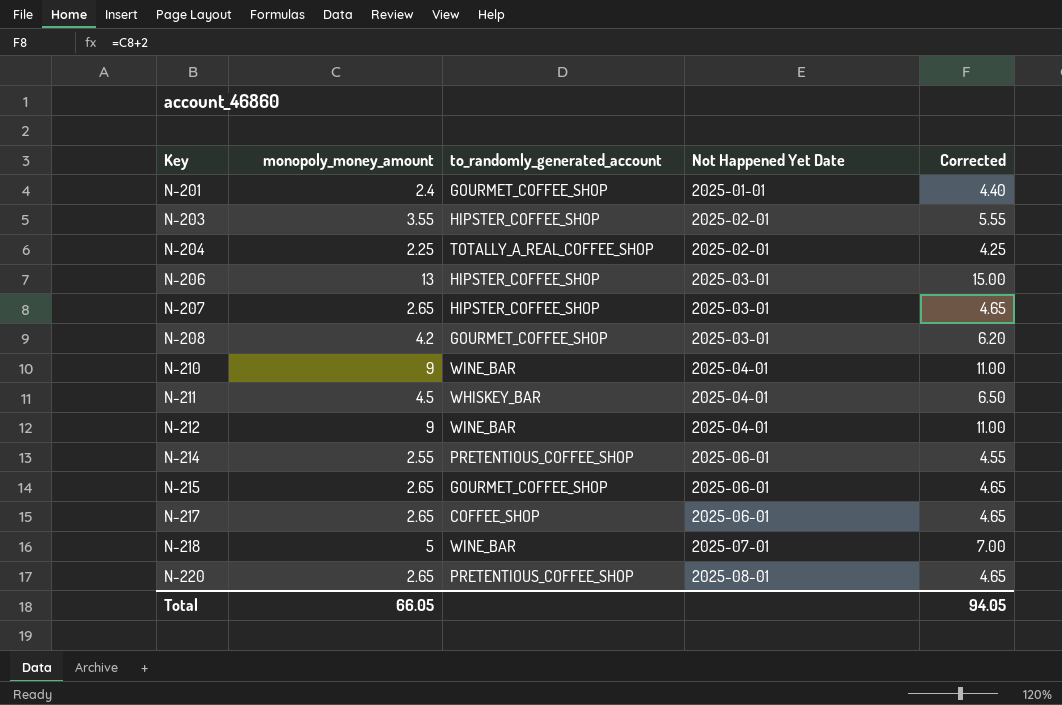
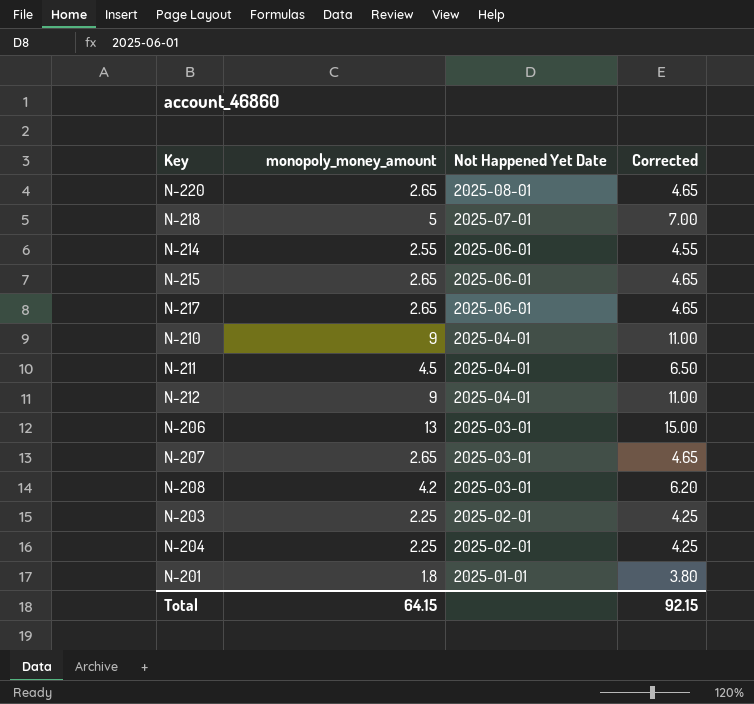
row order: Key ascending -> Not Happened Yet Date descending
column to_randomly_generated_account | position: 3 -> none
N-203 | monopoly_money_amount: 3.55 -> 2.25
N-203 | Corrected: 5.55 -> 4.25
N-201 | monopoly_money_amount: 2.4 -> 1.8
N-201 | Corrected: 4.40 -> 3.80
Total | monopoly_money_amount: 66.05 -> 64.15
Total | Corrected: 94.05 -> 92.15

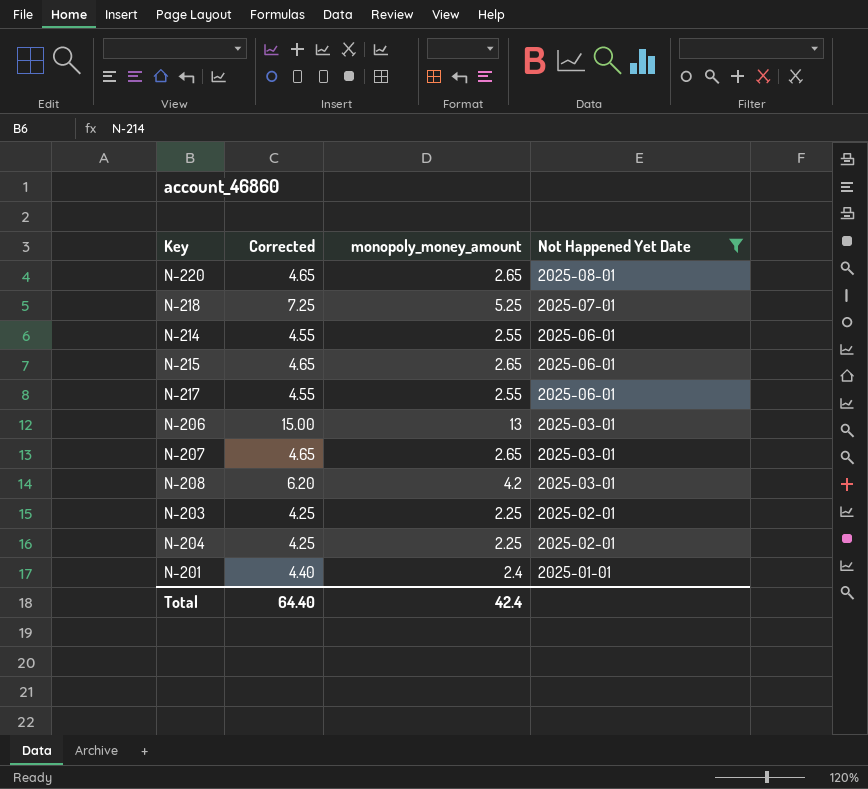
filter: none -> Not Happened Yet Date != 2025-04-01
column Corrected | position: 4 -> 2
N-218 | Corrected: 7.00 -> 7.25
N-218 | monopoly_money_amount: 5 -> 5.25
N-217 | Corrected: 4.65 -> 4.55
N-217 | monopoly_money_amount: 2.65 -> 2.55
N-201 | Corrected: 3.80 -> 4.40
N-201 | monopoly_money_amount: 1.8 -> 2.4
Total | Corrected: 92.15 -> 64.40
Total | monopoly_money_amount: 64.15 -> 42.4

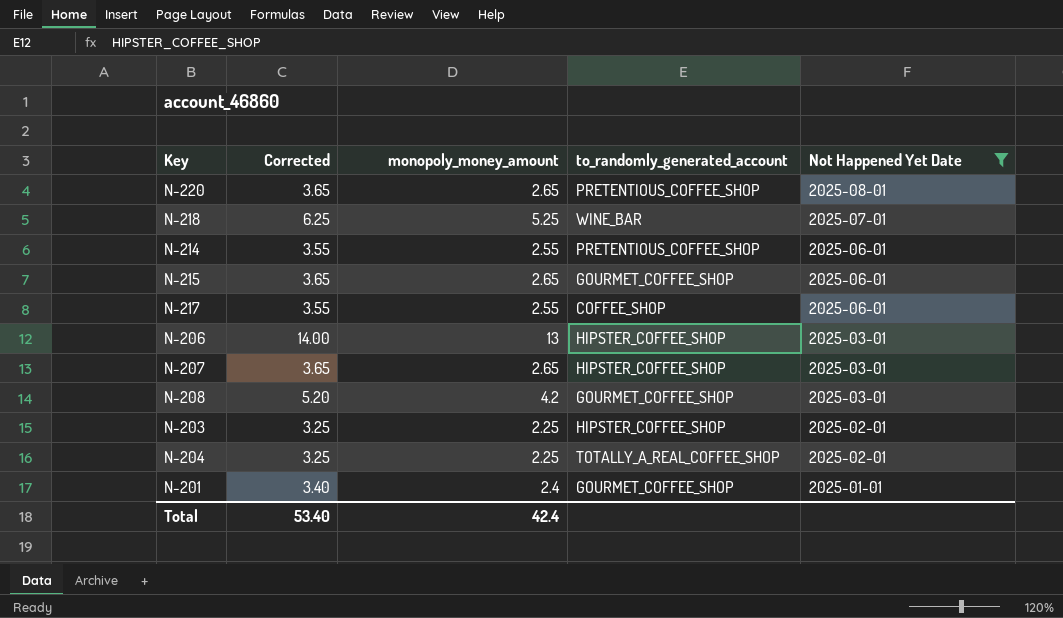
column Corrected | formula: [monopoly_money_amount] + 2 -> [monopoly_money_amount] + 1
column to_randomly_generated_account | position: none -> 4
Total | Corrected: 64.40 -> 53.40

